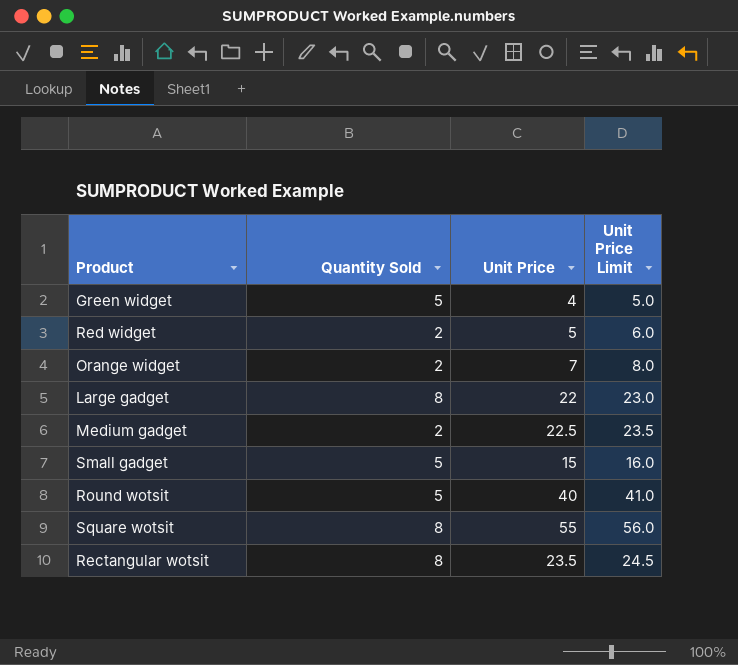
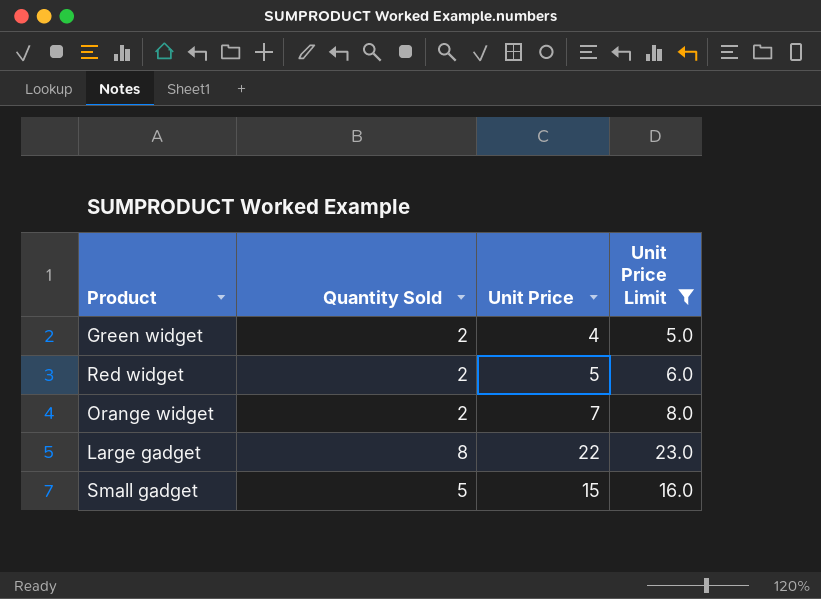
filter: none -> Unit Price Limit <= 23.0
Green widget | Quantity Sold: 5 -> 2

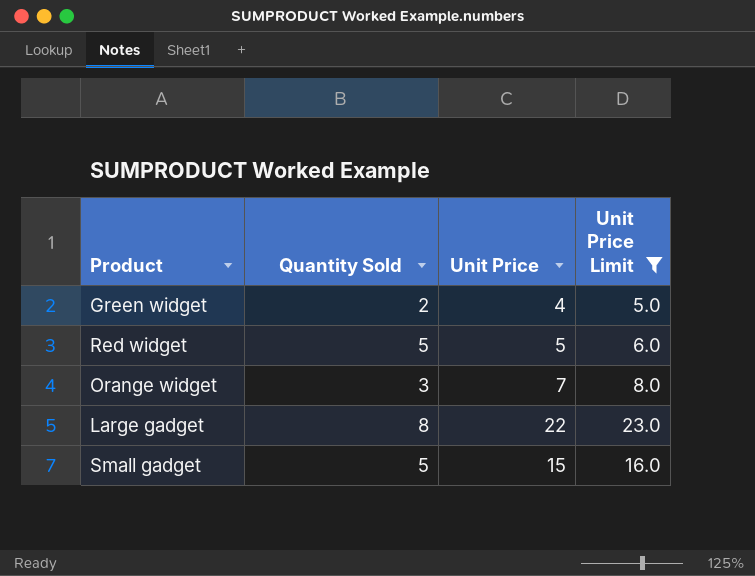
Red widget | Quantity Sold: 2 -> 5
Orange widget | Quantity Sold: 2 -> 3

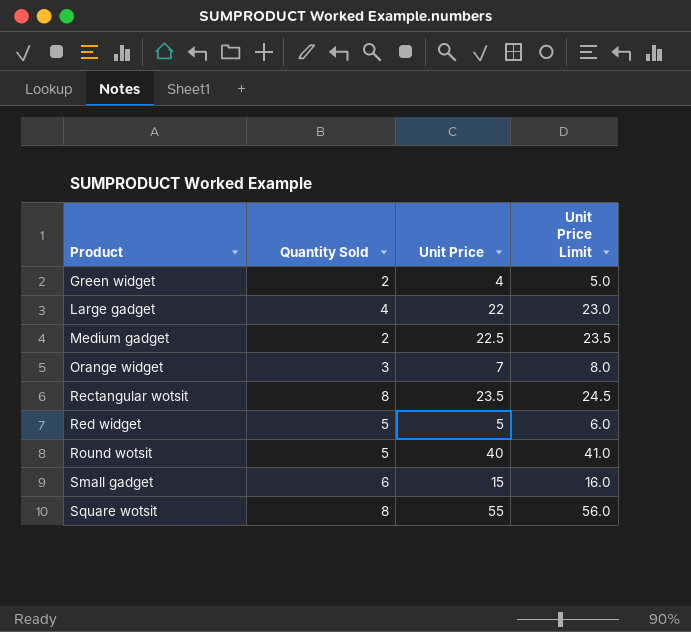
filter: Unit Price Limit <= 23.0 -> none
row order: none -> Product ascending
Large gadget | Quantity Sold: 8 -> 4
Small gadget | Quantity Sold: 5 -> 6

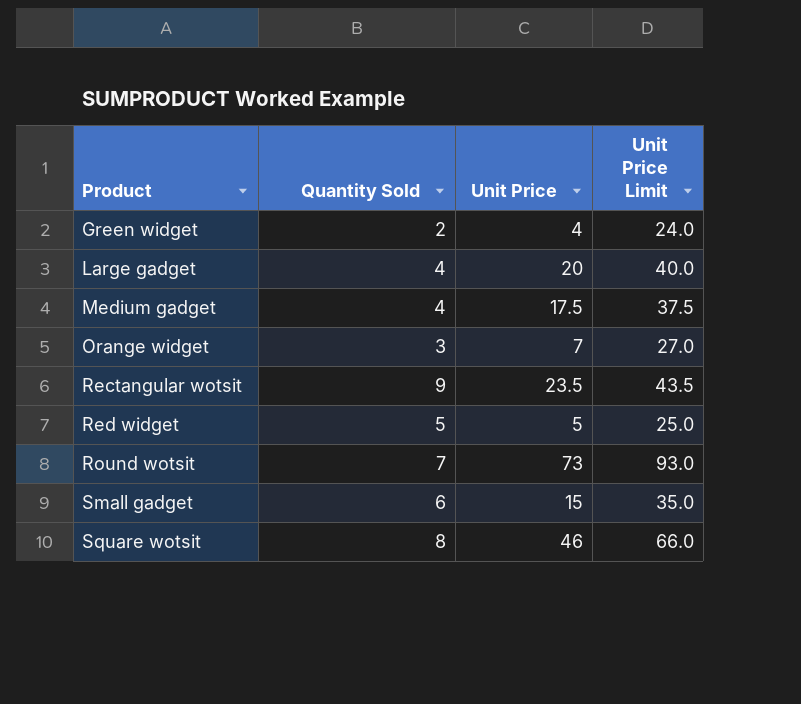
column Unit Price Limit | formula: [Unit Price] + 1 -> [Unit Price] + 20
Large gadget | Unit Price: 22 -> 20
Medium gadget | Quantity Sold: 2 -> 4
Medium gadget | Unit Price: 22.5 -> 17.5
Rectangular wotsit | Quantity Sold: 8 -> 9
Round wotsit | Quantity Sold: 5 -> 7
Round wotsit | Unit Price: 40 -> 73
Square wotsit | Unit Price: 55 -> 46

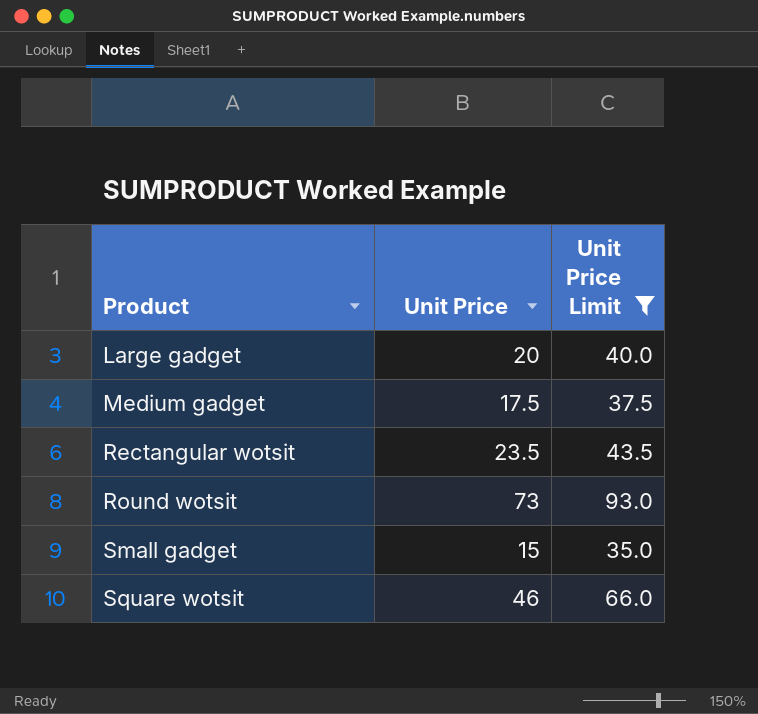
filter: none -> Unit Price Limit >= 35.0
column Quantity Sold | position: 2 -> none

